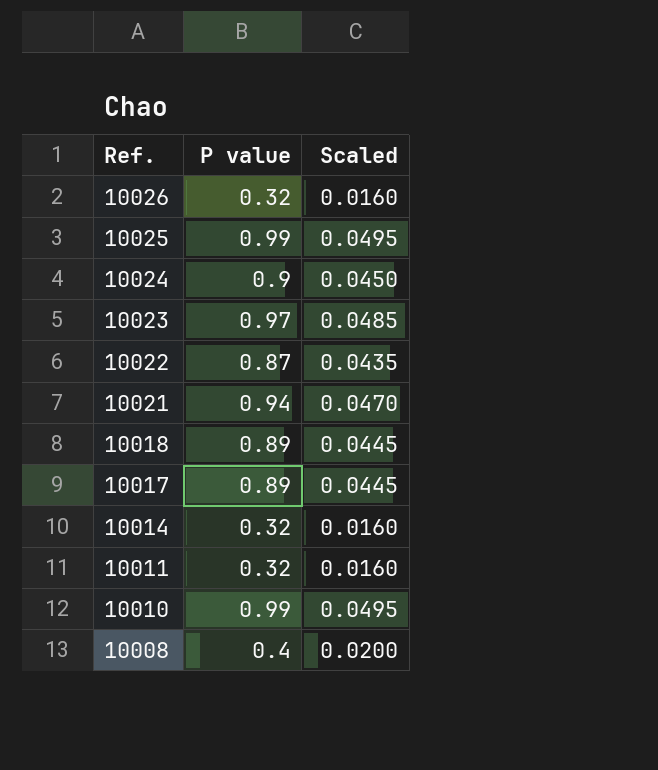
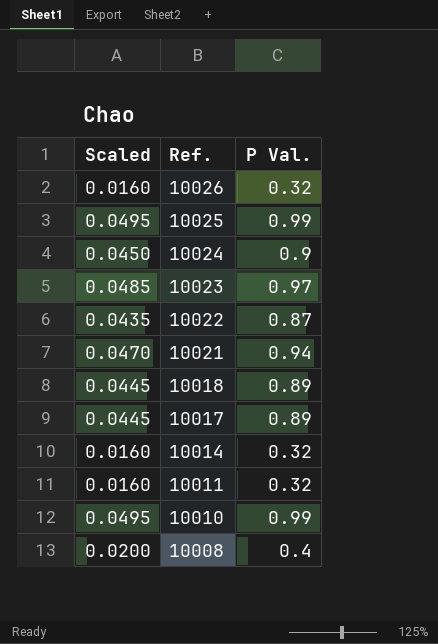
column Scaled | position: 3 -> 1
column name: P value -> P Val.

